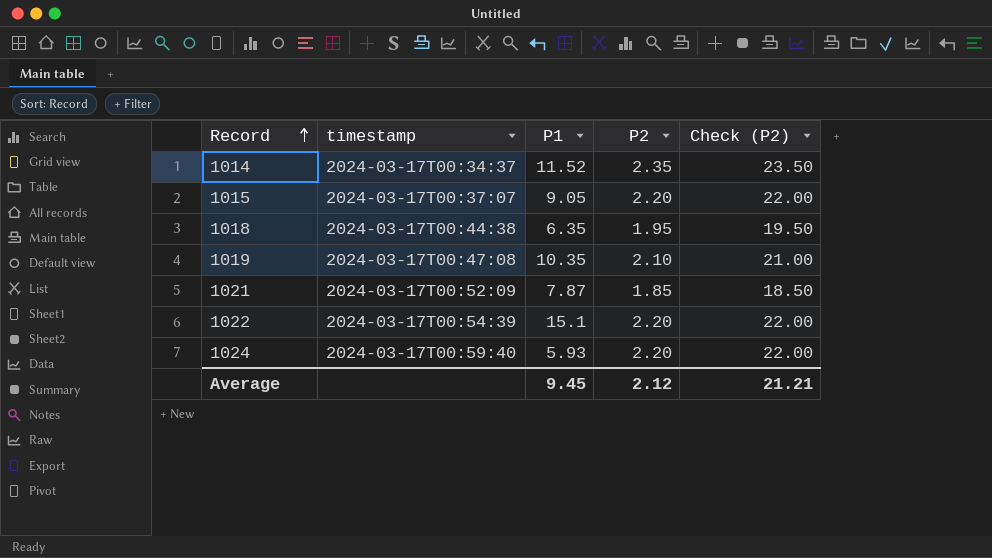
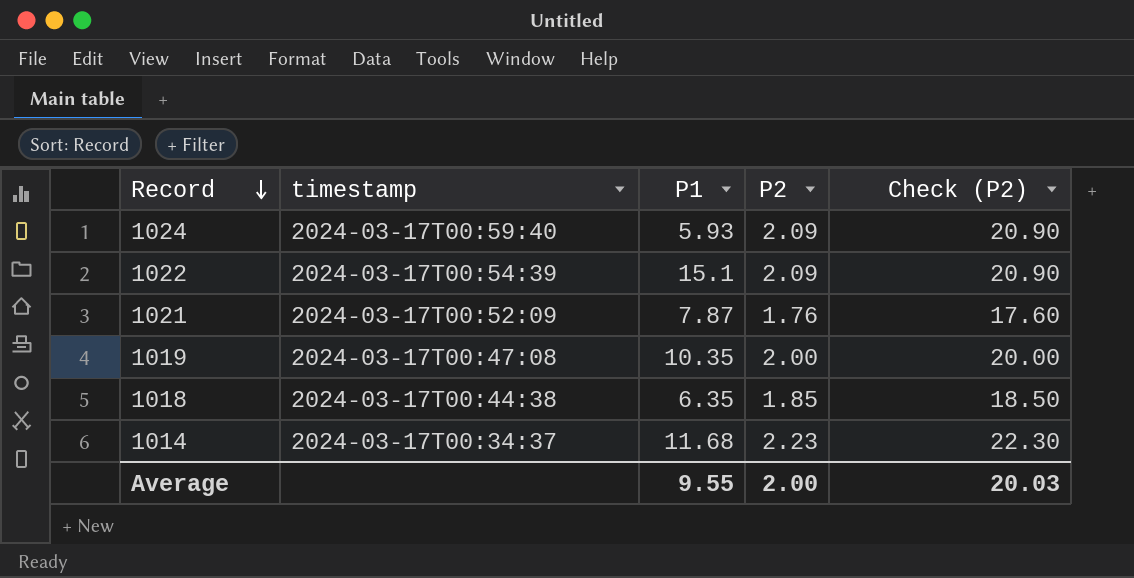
row order: Record ascending -> Record descending
row 1015: 2024-03-17T00:37:07 | 9.05 | 2.20 | 22.00 -> none
1024 | P2: 2.20 -> 2.09
1024 | Check (P2): 22.00 -> 20.90
1022 | P2: 2.20 -> 2.09
1022 | Check (P2): 22.00 -> 20.90
1021 | P2: 1.85 -> 1.76
1021 | Check (P2): 18.50 -> 17.60
1019 | P2: 2.10 -> 2.00
1019 | Check (P2): 21.00 -> 20.00
1018 | P2: 1.95 -> 1.85
1018 | Check (P2): 19.50 -> 18.50
1014 | P1: 11.52 -> 11.68
1014 | P2: 2.35 -> 2.23
1014 | Check (P2): 23.50 -> 22.30
Average | P1: 9.45 -> 9.55
Average | P2: 2.12 -> 2.00
Average | Check (P2): 21.21 -> 20.03

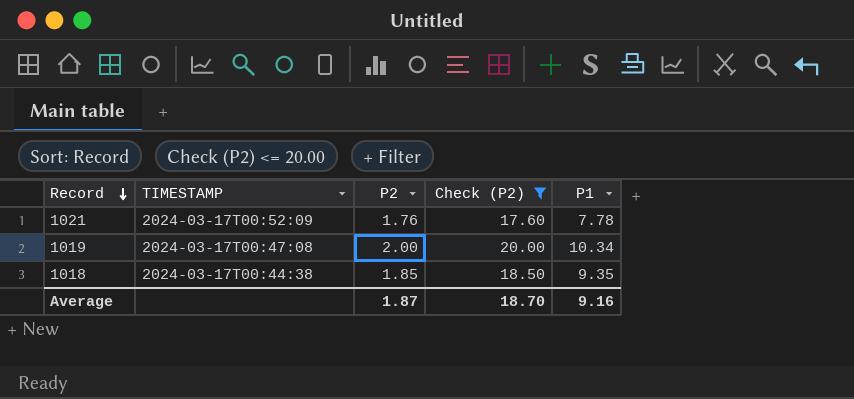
filter: none -> Check (P2) <= 20.00
column name: timestamp -> TIMESTAMP
column P1 | position: 3 -> 5
1021 | P1: 7.87 -> 7.78
1019 | P1: 10.35 -> 10.34
1018 | P1: 6.35 -> 9.35
Average | P2: 2.00 -> 1.87
Average | Check (P2): 20.03 -> 18.70
Average | P1: 9.55 -> 9.16

